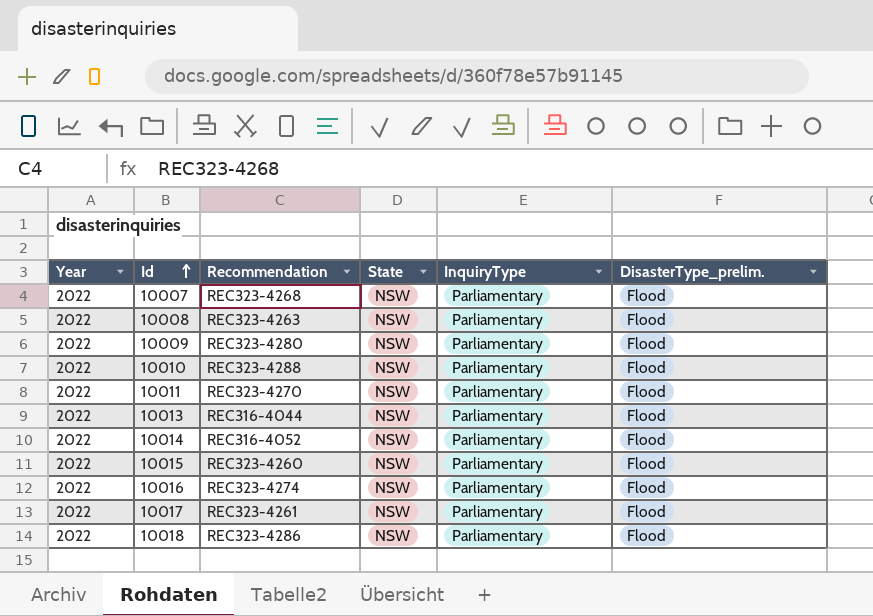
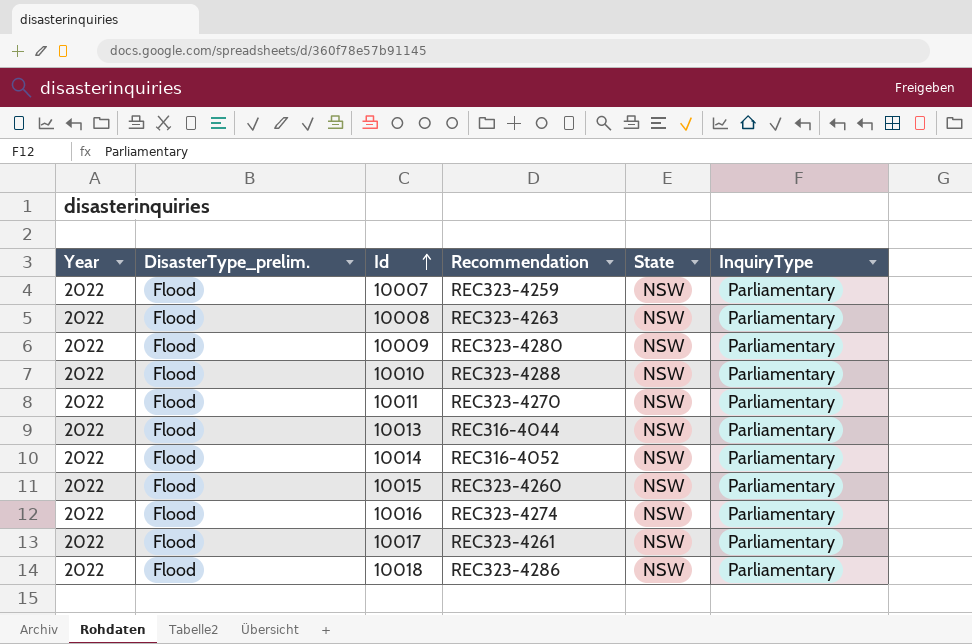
column DisasterType_prelim. | position: 6 -> 2
10007 | Recommendation: REC323-4268 -> REC323-4259

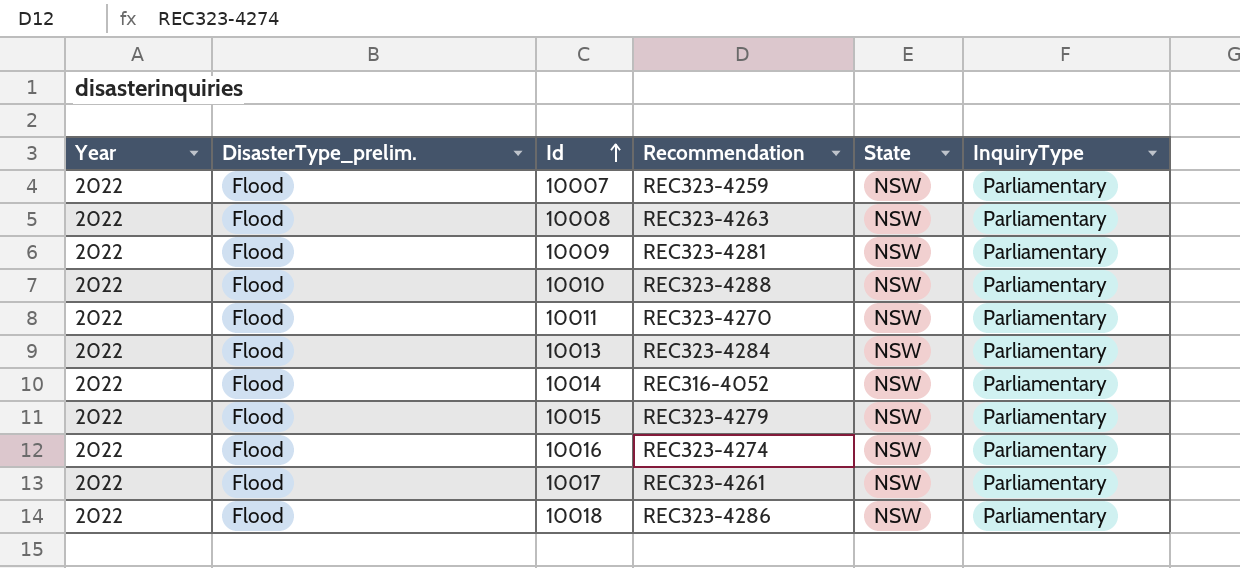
10009 | Recommendation: REC323-4280 -> REC323-4281
10013 | Recommendation: REC316-4044 -> REC323-4284
10015 | Recommendation: REC323-4260 -> REC323-4279

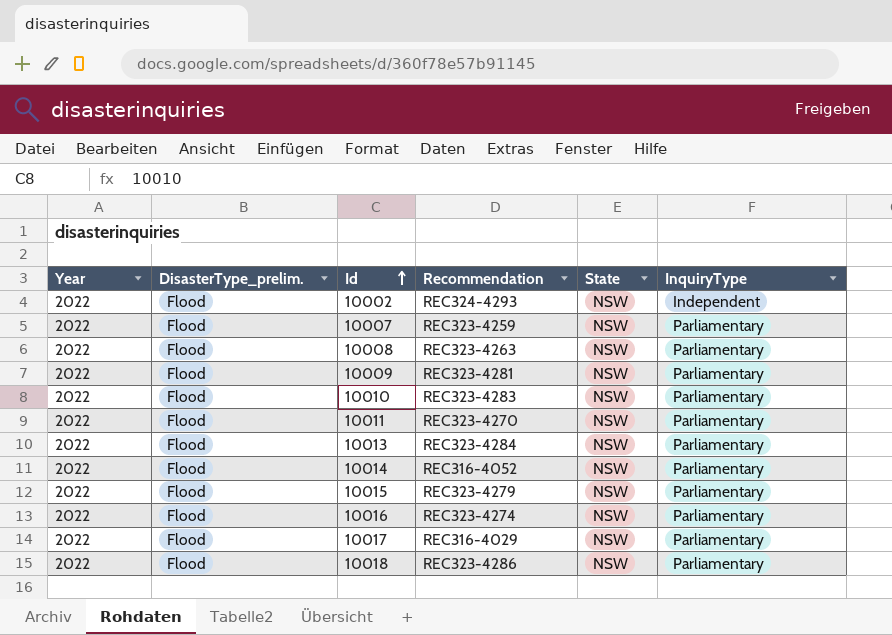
row 10002: none -> 2022 | Flood | REC324-4293 | NSW | Independent
10010 | Recommendation: REC323-4288 -> REC323-4283
10017 | Recommendation: REC323-4261 -> REC316-4029

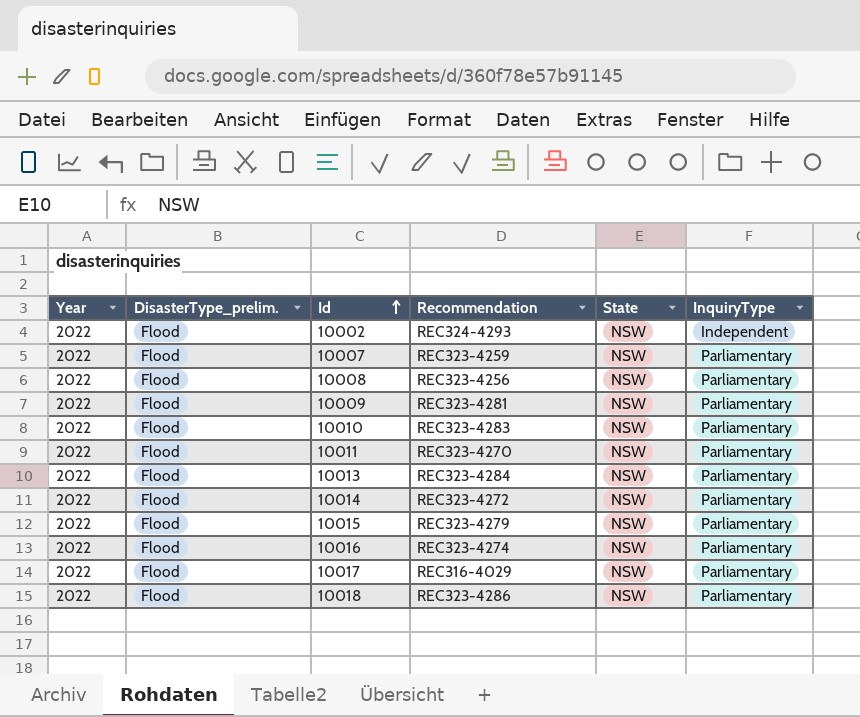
10008 | Recommendation: REC323-4263 -> REC323-4256
10014 | Recommendation: REC316-4052 -> REC323-4272

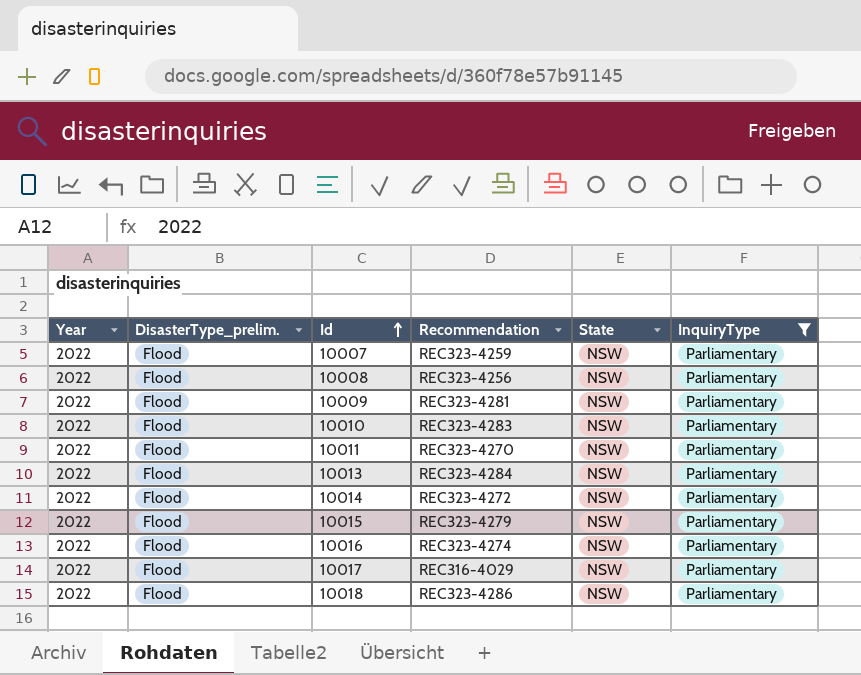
filter: none -> InquiryType = Parliamentary

